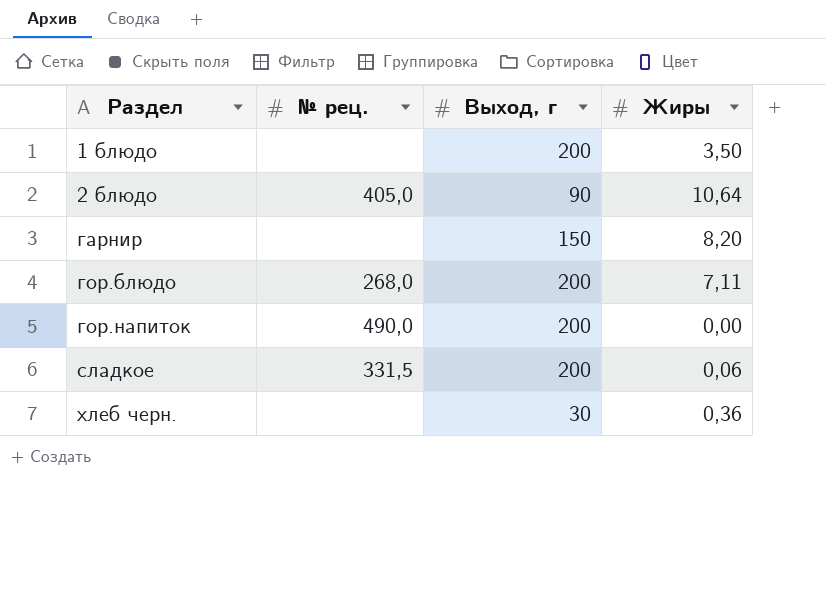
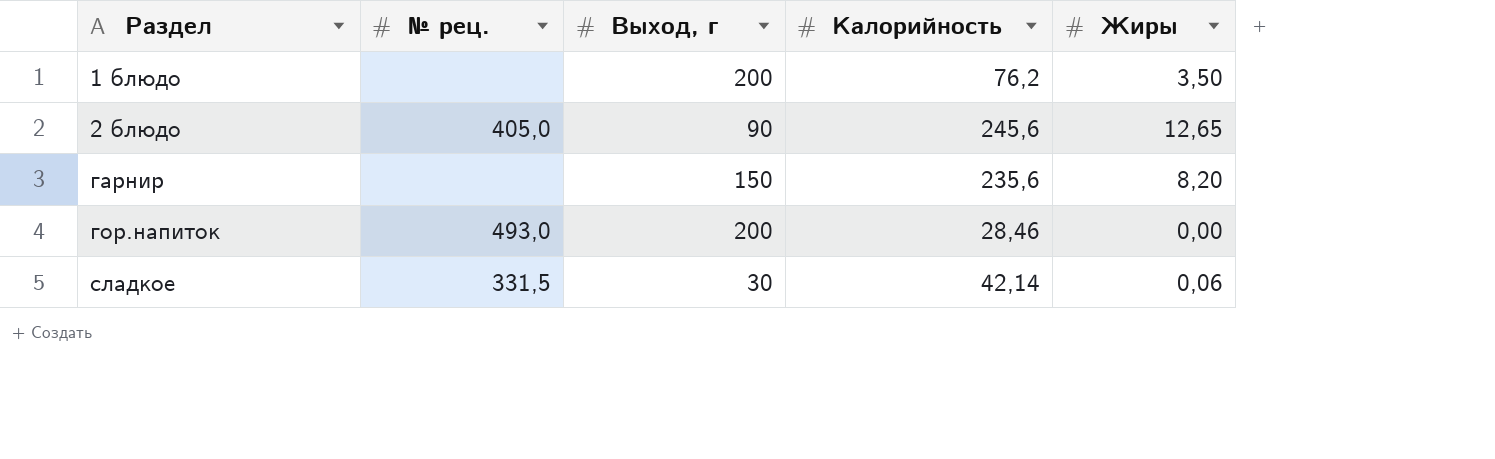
column Калорийность | position: none -> 4
row гор.блюдо: 268,0 | 200 | 7,11 -> none
row хлеб черн.: none | 30 | 0,36 -> none
2 блюдо | Жиры: 10,64 -> 12,65
гор.напиток | № рец.: 490,0 -> 493,0
сладкое | Выход, г: 200 -> 30

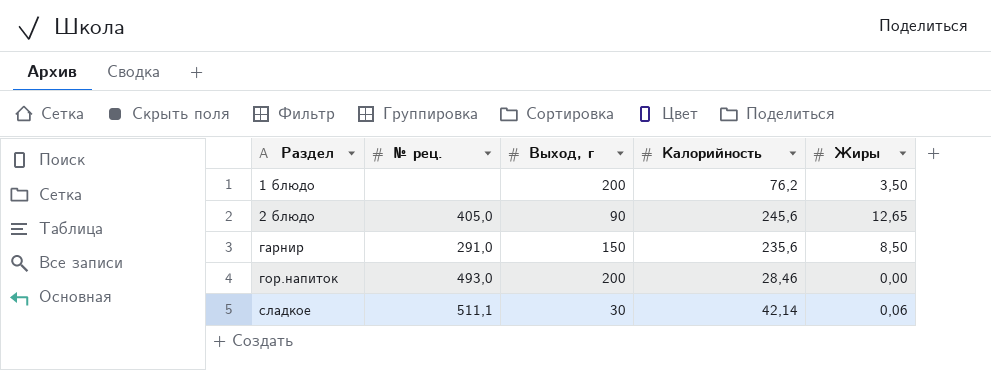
гарнир | № рец.: none -> 291,0
гарнир | Жиры: 8,20 -> 8,50
сладкое | № рец.: 331,5 -> 511,1

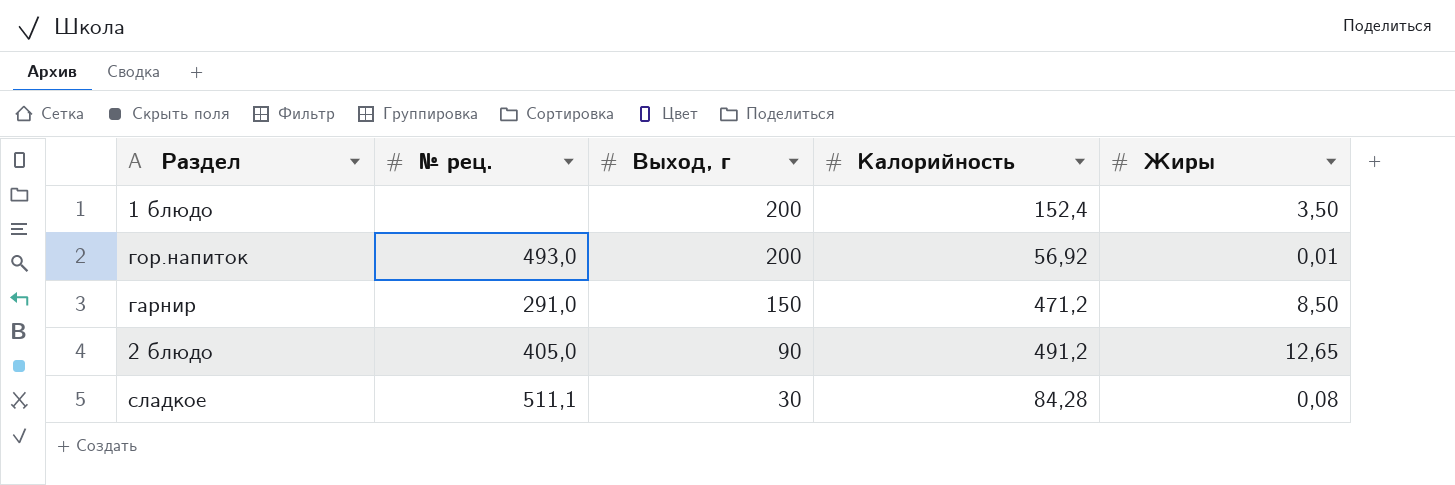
row order: Раздел ascending -> Выход, г descending
1 блюдо | Калорийность: 76,2 -> 152,4
гор.напиток | Калорийность: 28,46 -> 56,92
гор.напиток | Жиры: 0,00 -> 0,01
гарнир | Калорийность: 235,6 -> 471,2
2 блюдо | Калорийность: 245,6 -> 491,2
сладкое | Калорийность: 42,14 -> 84,28
сладкое | Жиры: 0,06 -> 0,08

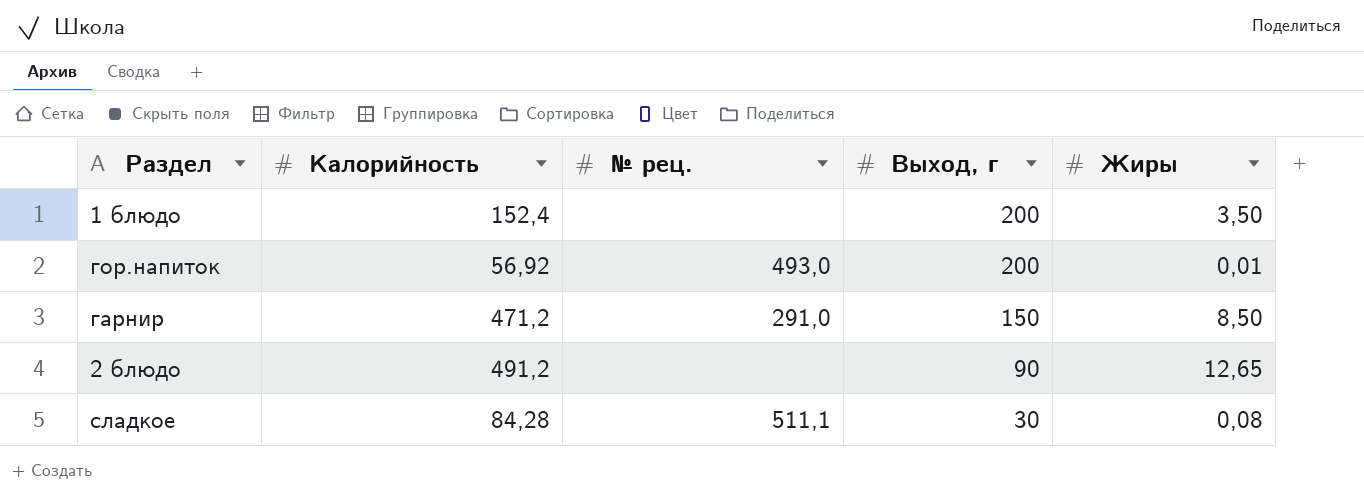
column Калорийность | position: 4 -> 2
2 блюдо | № рец.: 405,0 -> none

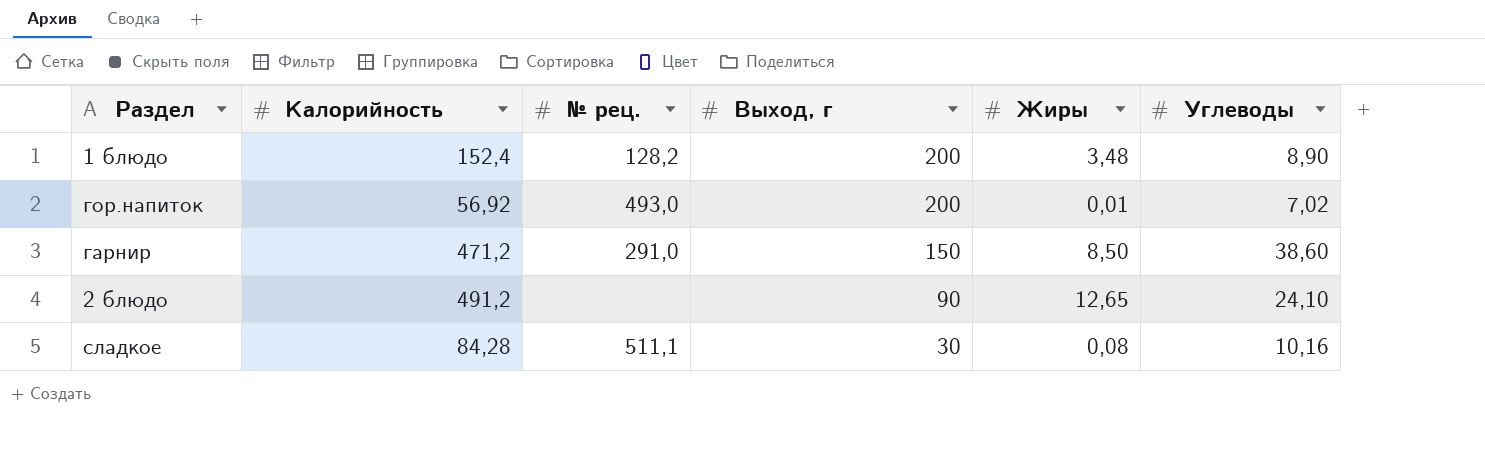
column Углеводы | position: none -> 6
1 блюдо | № рец.: none -> 128,2
1 блюдо | Жиры: 3,50 -> 3,48

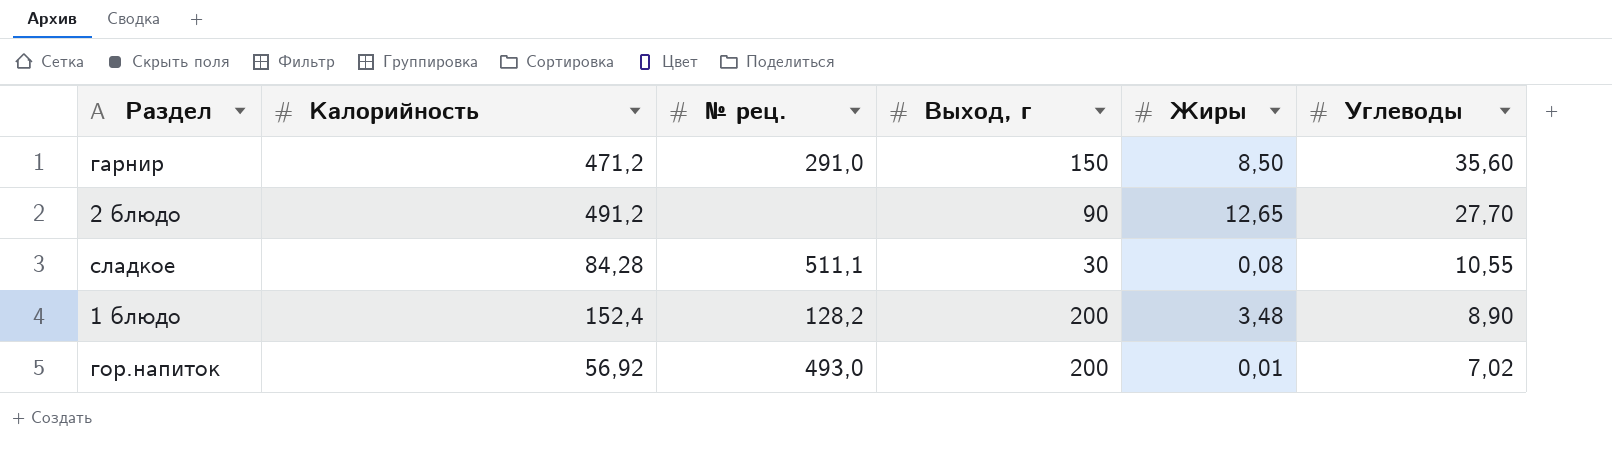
row order: Выход, г descending -> Углеводы descending
гарнир | Углеводы: 38,60 -> 35,60
2 блюдо | Углеводы: 24,10 -> 27,70
сладкое | Углеводы: 10,16 -> 10,55

